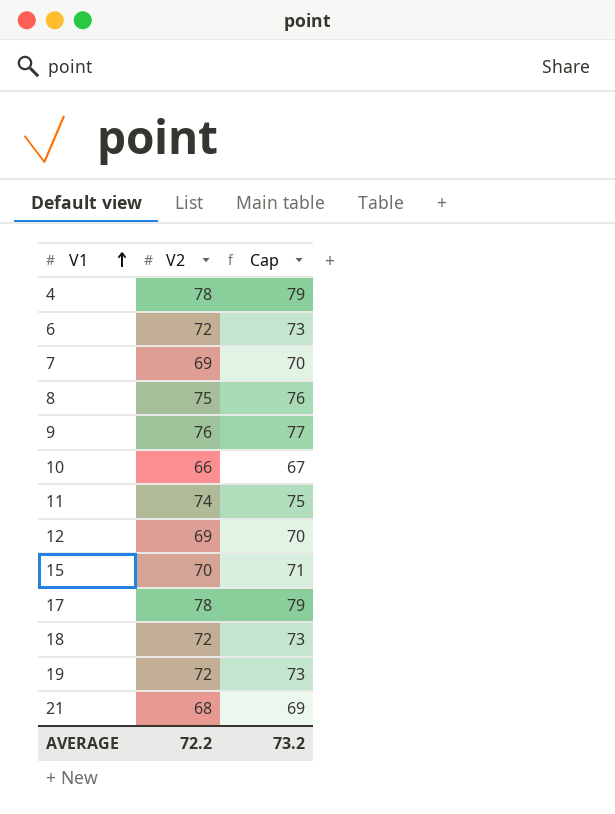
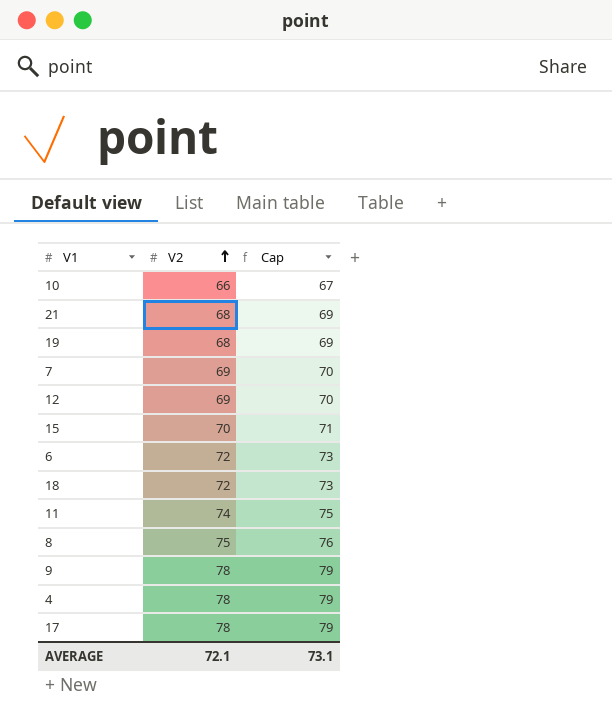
row order: V1 ascending -> V2 ascending
19 | V2: 72 -> 68
19 | Cap: 73 -> 69
9 | V2: 76 -> 78
9 | Cap: 77 -> 79
AVERAGE | V2: 72.2 -> 72.1
AVERAGE | Cap: 73.2 -> 73.1

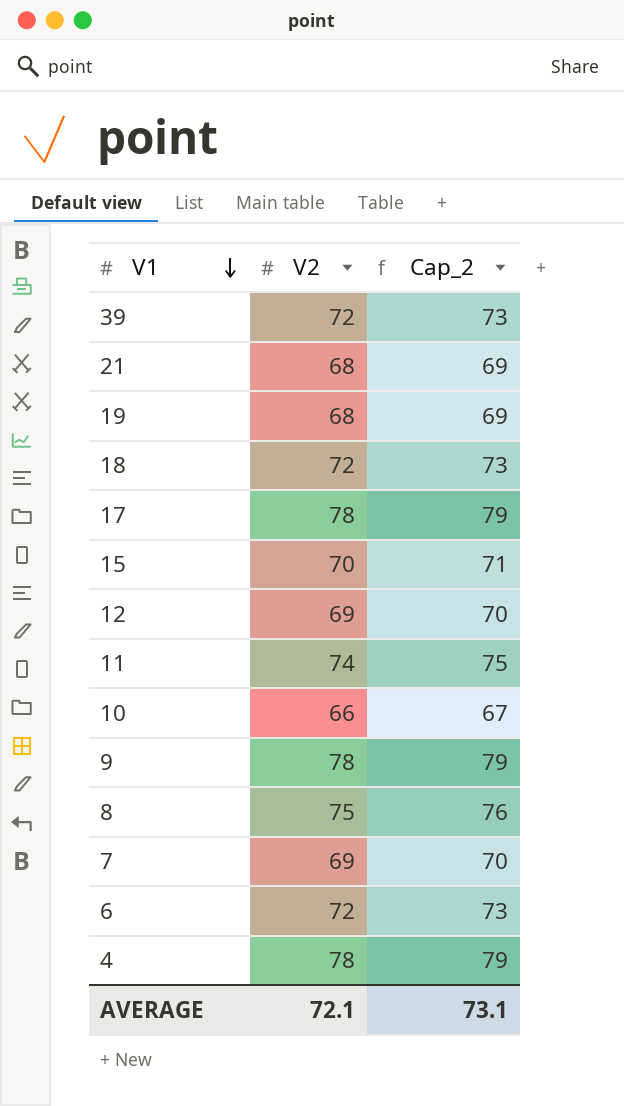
row order: V2 ascending -> V1 descending
column name: Cap -> Cap_2
row 39: none -> 72 | 73

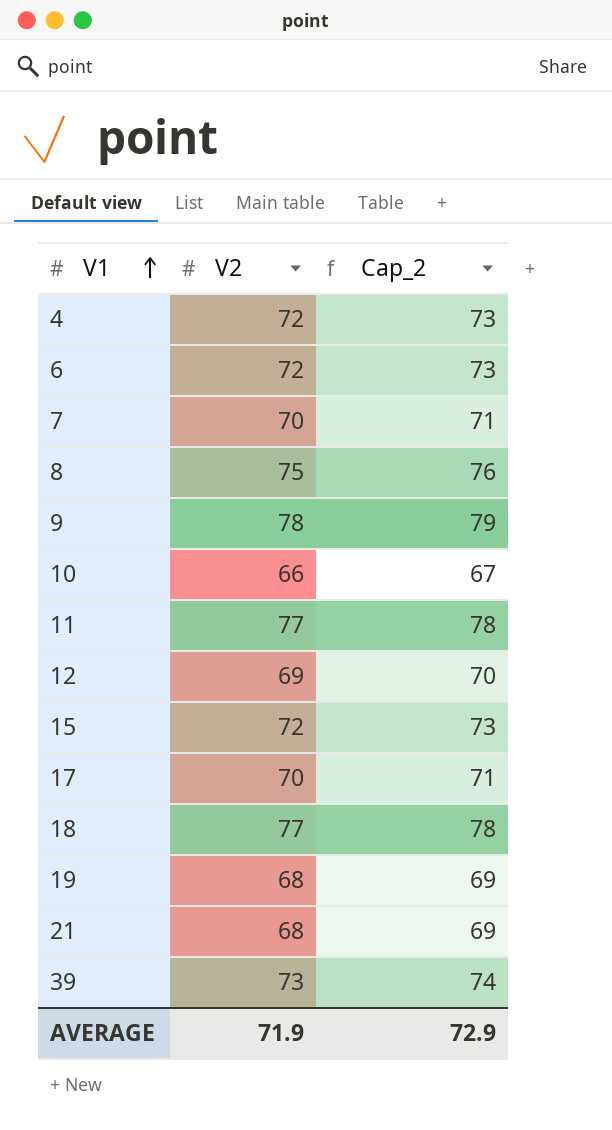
row order: V1 descending -> V1 ascending
4 | V2: 78 -> 72
4 | Cap_2: 79 -> 73
7 | V2: 69 -> 70
7 | Cap_2: 70 -> 71
11 | V2: 74 -> 77
11 | Cap_2: 75 -> 78
15 | V2: 70 -> 72
15 | Cap_2: 71 -> 73
17 | V2: 78 -> 70
17 | Cap_2: 79 -> 71
18 | V2: 72 -> 77
18 | Cap_2: 73 -> 78
39 | V2: 72 -> 73
39 | Cap_2: 73 -> 74
AVERAGE | V2: 72.1 -> 71.9
AVERAGE | Cap_2: 73.1 -> 72.9

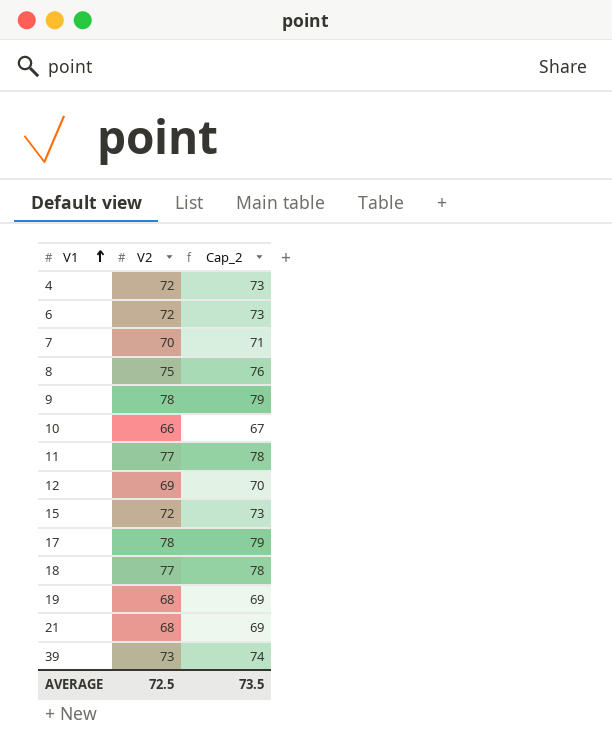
17 | V2: 70 -> 78
17 | Cap_2: 71 -> 79
AVERAGE | V2: 71.9 -> 72.5
AVERAGE | Cap_2: 72.9 -> 73.5

